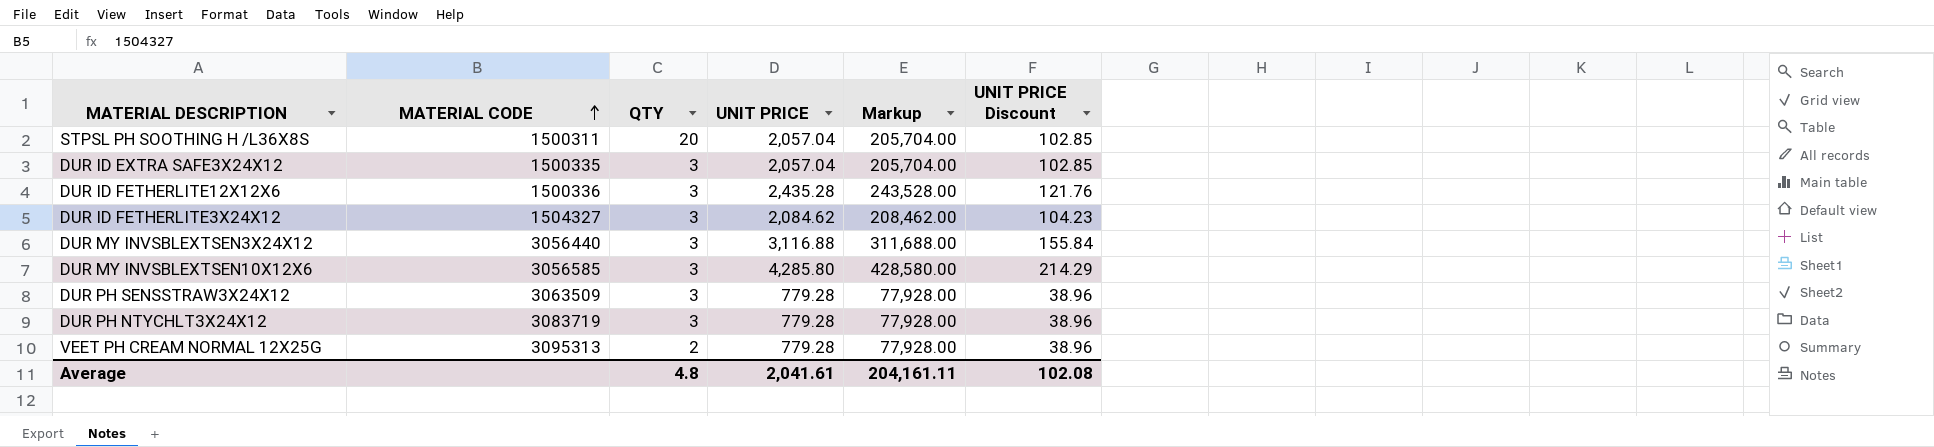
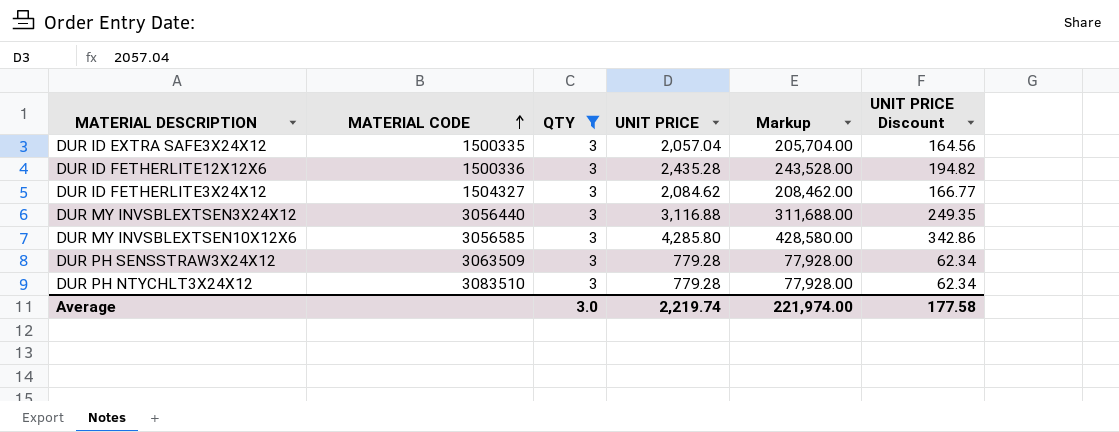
filter: none -> QTY = 3
column UNIT PRICE Discount | formula: [UNIT PRICE] * 0.05 -> [UNIT PRICE] * 0.08
DUR PH NTYCHLT3X24X12 | MATERIAL CODE: 3083719 -> 3083510
Average | QTY: 4.8 -> 3.0
Average | UNIT PRICE: 2,041.61 -> 2,219.74
Average | Markup: 204,161.11 -> 221,974.00
Average | UNIT PRICE Discount: 102.08 -> 177.58

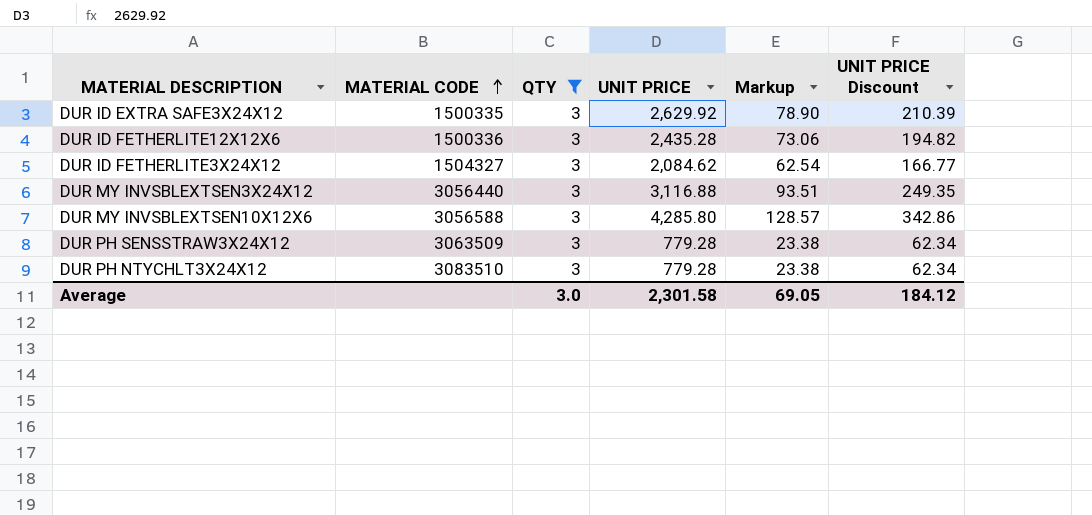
column Markup | formula: [UNIT PRICE] * 100 -> [UNIT PRICE] * 0.03
DUR ID EXTRA SAFE3X24X12 | UNIT PRICE: 2,057.04 -> 2,629.92
DUR ID EXTRA SAFE3X24X12 | UNIT PRICE Discount: 164.56 -> 210.39
DUR MY INVSBLEXTSEN10X12X6 | MATERIAL CODE: 3056585 -> 3056588
Average | UNIT PRICE: 2,219.74 -> 2,301.58
Average | Markup: 221,974.00 -> 69.05
Average | UNIT PRICE Discount: 177.58 -> 184.12

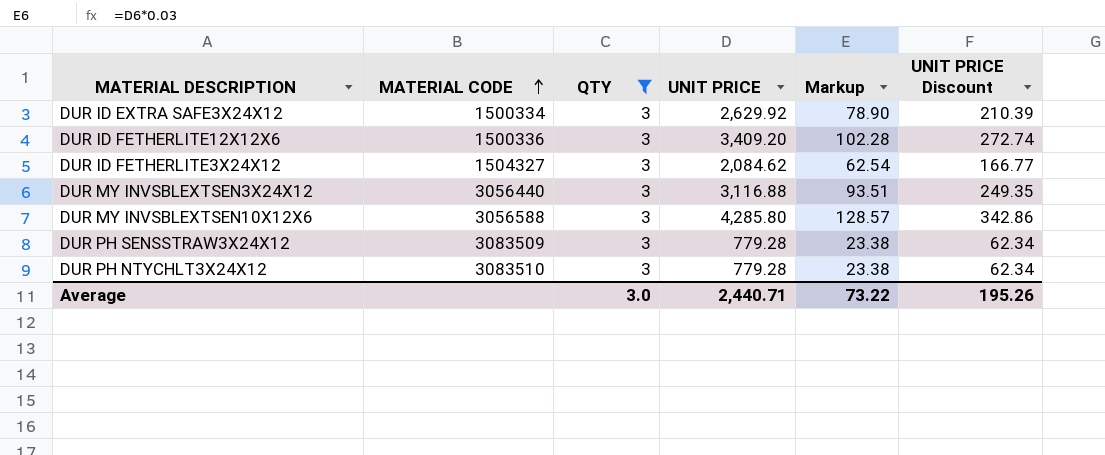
DUR ID EXTRA SAFE3X24X12 | MATERIAL CODE: 1500335 -> 1500334
DUR ID FETHERLITE12X12X6 | UNIT PRICE: 2,435.28 -> 3,409.20
DUR ID FETHERLITE12X12X6 | Markup: 73.06 -> 102.28
DUR ID FETHERLITE12X12X6 | UNIT PRICE Discount: 194.82 -> 272.74
DUR PH SENSSTRAW3X24X12 | MATERIAL CODE: 3063509 -> 3083509
Average | UNIT PRICE: 2,301.58 -> 2,440.71
Average | Markup: 69.05 -> 73.22
Average | UNIT PRICE Discount: 184.12 -> 195.26

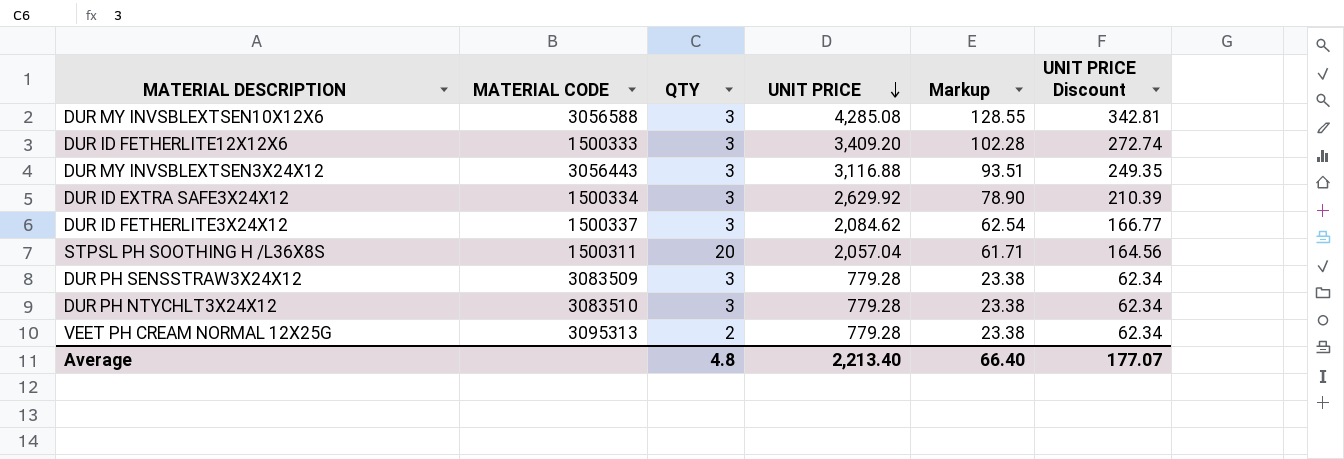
filter: QTY = 3 -> none
row order: MATERIAL CODE ascending -> UNIT PRICE descending
DUR MY INVSBLEXTSEN10X12X6 | UNIT PRICE: 4,285.80 -> 4,285.08
DUR MY INVSBLEXTSEN10X12X6 | Markup: 128.57 -> 128.55
DUR MY INVSBLEXTSEN10X12X6 | UNIT PRICE Discount: 342.86 -> 342.81
DUR ID FETHERLITE12X12X6 | MATERIAL CODE: 1500336 -> 1500333
DUR MY INVSBLEXTSEN3X24X12 | MATERIAL CODE: 3056440 -> 3056443
DUR ID FETHERLITE3X24X12 | MATERIAL CODE: 1504327 -> 1500337
Average | QTY: 3.0 -> 4.8
Average | UNIT PRICE: 2,440.71 -> 2,213.40
Average | Markup: 73.22 -> 66.40
Average | UNIT PRICE Discount: 195.26 -> 177.07

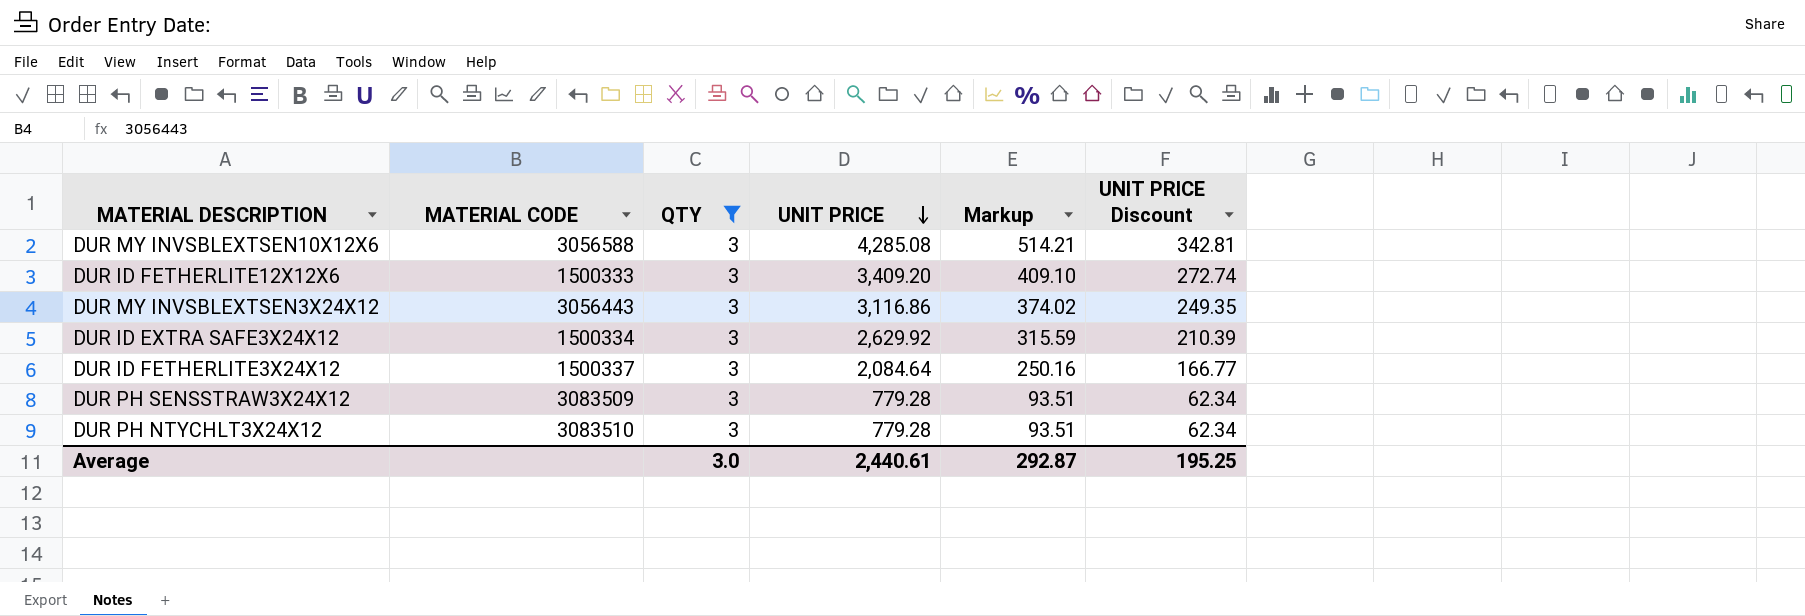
filter: none -> QTY = 3
column Markup | formula: [UNIT PRICE] * 0.03 -> [UNIT PRICE] * 0.12
DUR MY INVSBLEXTSEN3X24X12 | UNIT PRICE: 3,116.88 -> 3,116.86
DUR ID FETHERLITE3X24X12 | UNIT PRICE: 2,084.62 -> 2,084.64
Average | QTY: 4.8 -> 3.0
Average | UNIT PRICE: 2,213.40 -> 2,440.61
Average | Markup: 66.40 -> 292.87
Average | UNIT PRICE Discount: 177.07 -> 195.25

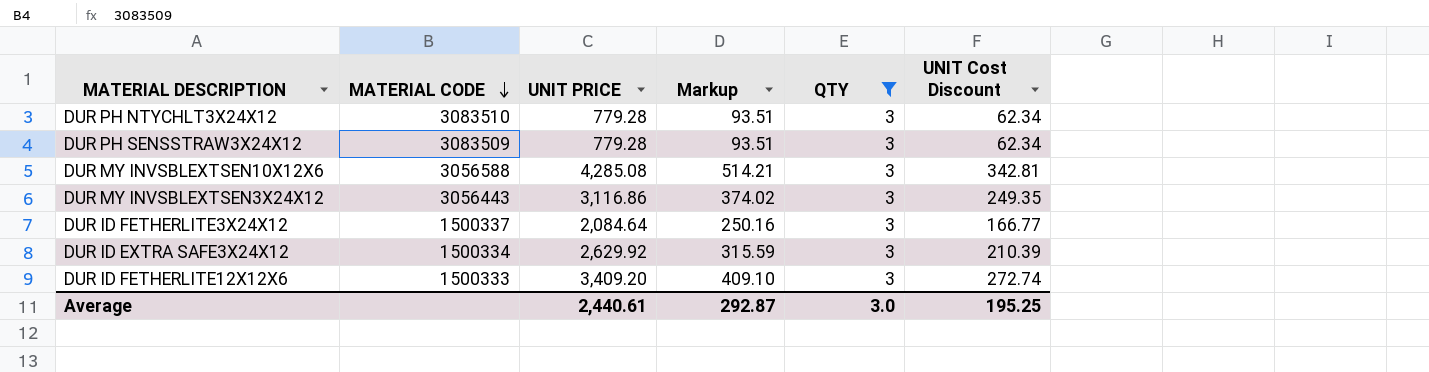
row order: UNIT PRICE descending -> MATERIAL CODE descending
column QTY | position: 3 -> 5
column name: UNIT PRICE Discount -> UNIT Cost Discount

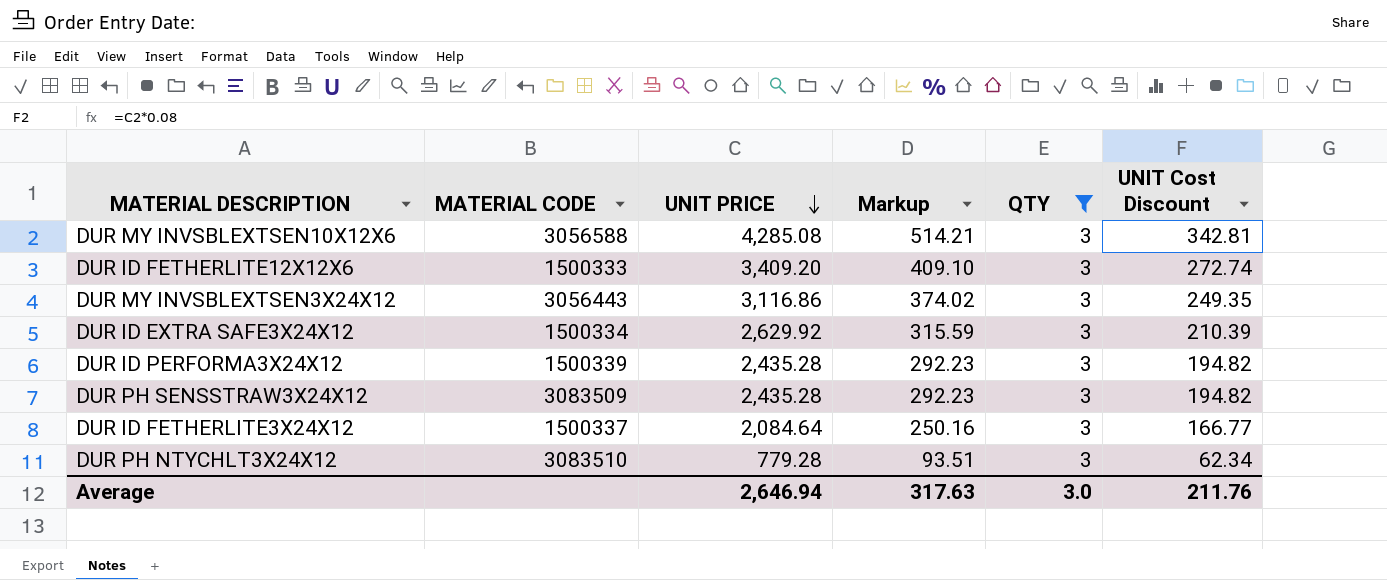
row order: MATERIAL CODE descending -> UNIT PRICE descending
row DUR ID PERFORMA3X24X12: none -> 1500339 | 2,435.28 | 292.23 | 3 | 194.82
DUR PH SENSSTRAW3X24X12 | UNIT PRICE: 779.28 -> 2,435.28
DUR PH SENSSTRAW3X24X12 | Markup: 93.51 -> 292.23
DUR PH SENSSTRAW3X24X12 | UNIT Cost Discount: 62.34 -> 194.82
Average | UNIT PRICE: 2,440.61 -> 2,646.94
Average | Markup: 292.87 -> 317.63
Average | UNIT Cost Discount: 195.25 -> 211.76

